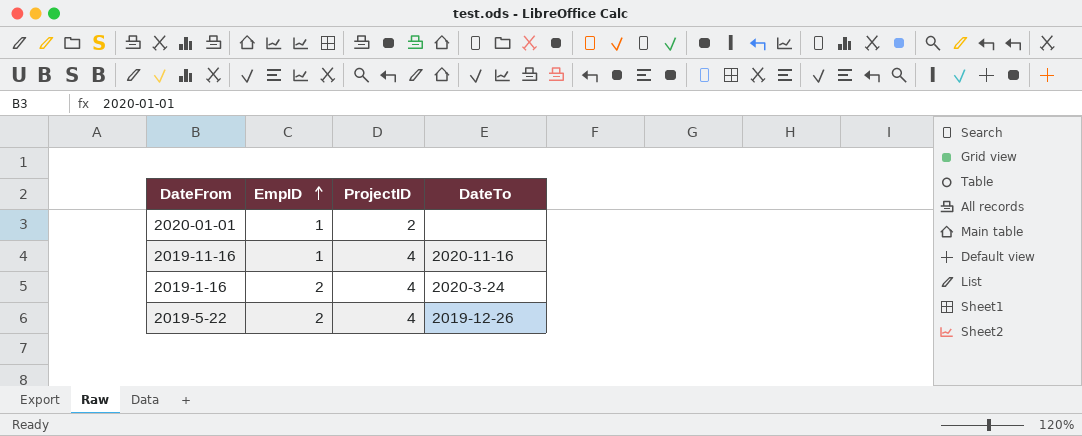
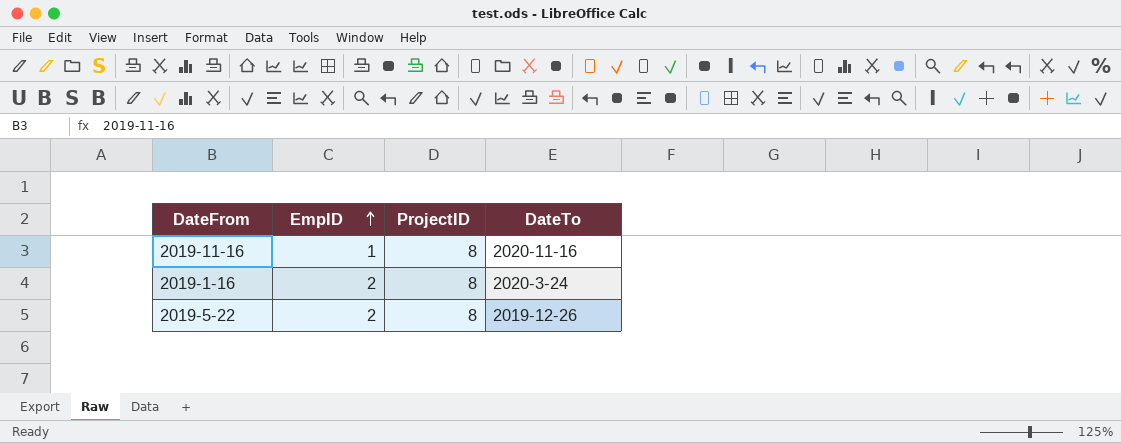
row 2020-01-01: 1 | 2 | none -> none
2019-11-16 | ProjectID: 4 -> 8
2019-1-16 | ProjectID: 4 -> 8
2019-5-22 | ProjectID: 4 -> 8

